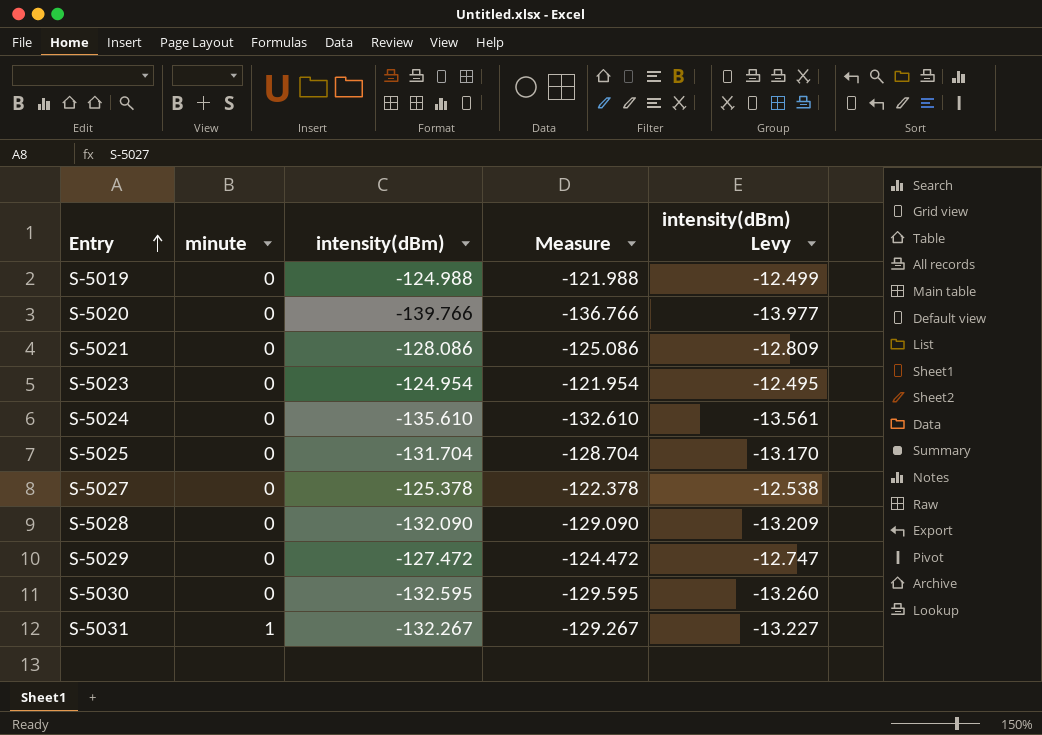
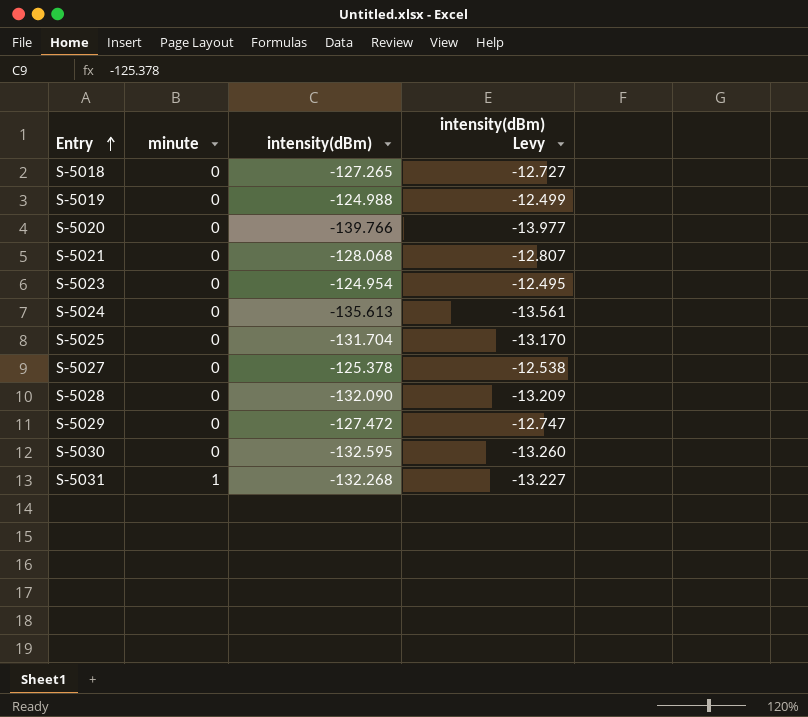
column Measure | formula: [intensity(dBm)] + 3 -> none
row S-5018: none -> 0 | -127.265 | -12.727
S-5021 | intensity(dBm): -128.086 -> -128.068
S-5021 | intensity(dBm) Levy: -12.809 -> -12.807
S-5024 | intensity(dBm): -135.610 -> -135.613
S-5031 | intensity(dBm): -132.267 -> -132.268

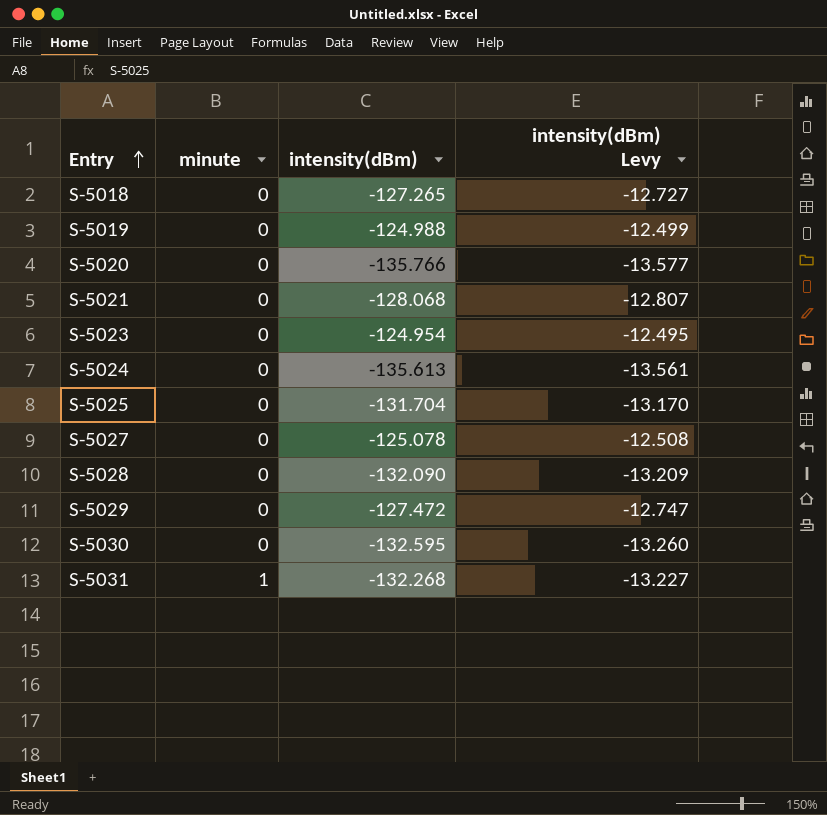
S-5020 | intensity(dBm): -139.766 -> -135.766
S-5020 | intensity(dBm) Levy: -13.977 -> -13.577
S-5027 | intensity(dBm): -125.378 -> -125.078
S-5027 | intensity(dBm) Levy: -12.538 -> -12.508

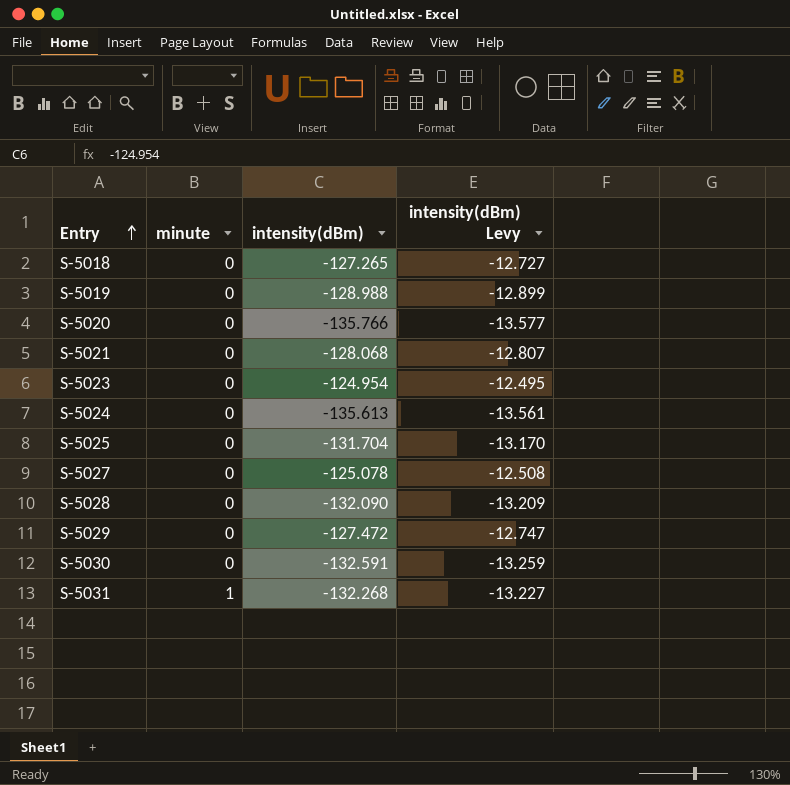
S-5019 | intensity(dBm): -124.988 -> -128.988
S-5019 | intensity(dBm) Levy: -12.499 -> -12.899
S-5030 | intensity(dBm): -132.595 -> -132.591
S-5030 | intensity(dBm) Levy: -13.260 -> -13.259

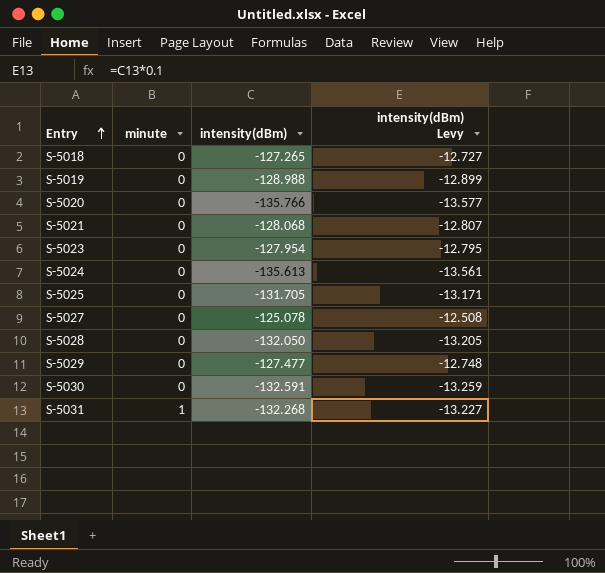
S-5023 | intensity(dBm): -124.954 -> -127.954
S-5023 | intensity(dBm) Levy: -12.495 -> -12.795
S-5025 | intensity(dBm): -131.704 -> -131.705
S-5025 | intensity(dBm) Levy: -13.170 -> -13.171
S-5028 | intensity(dBm): -132.090 -> -132.050
S-5028 | intensity(dBm) Levy: -13.209 -> -13.205
S-5029 | intensity(dBm): -127.472 -> -127.477
S-5029 | intensity(dBm) Levy: -12.747 -> -12.748

